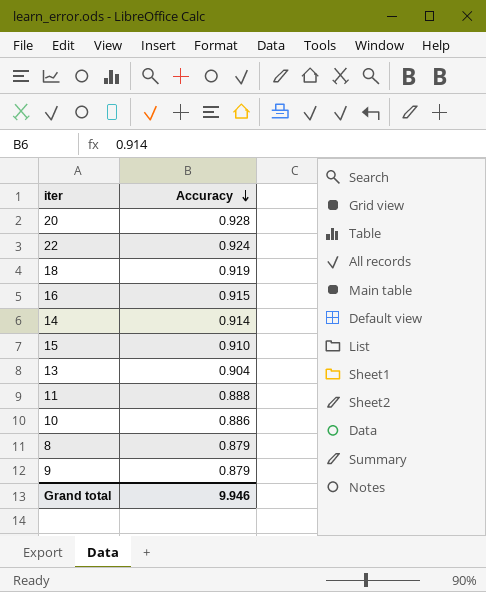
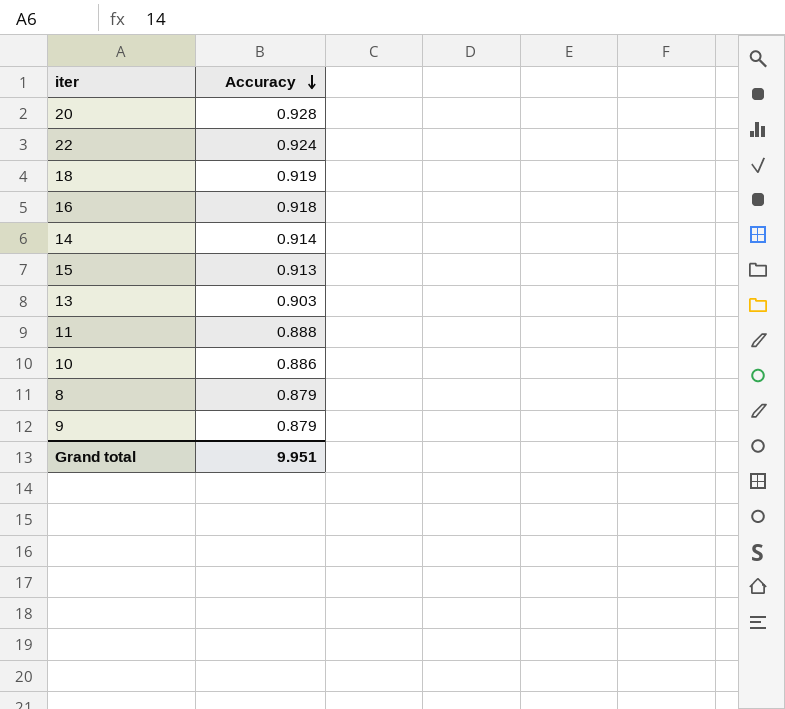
16 | Accuracy: 0.915 -> 0.918
15 | Accuracy: 0.910 -> 0.913
13 | Accuracy: 0.904 -> 0.903
Grand total | Accuracy: 9.946 -> 9.951

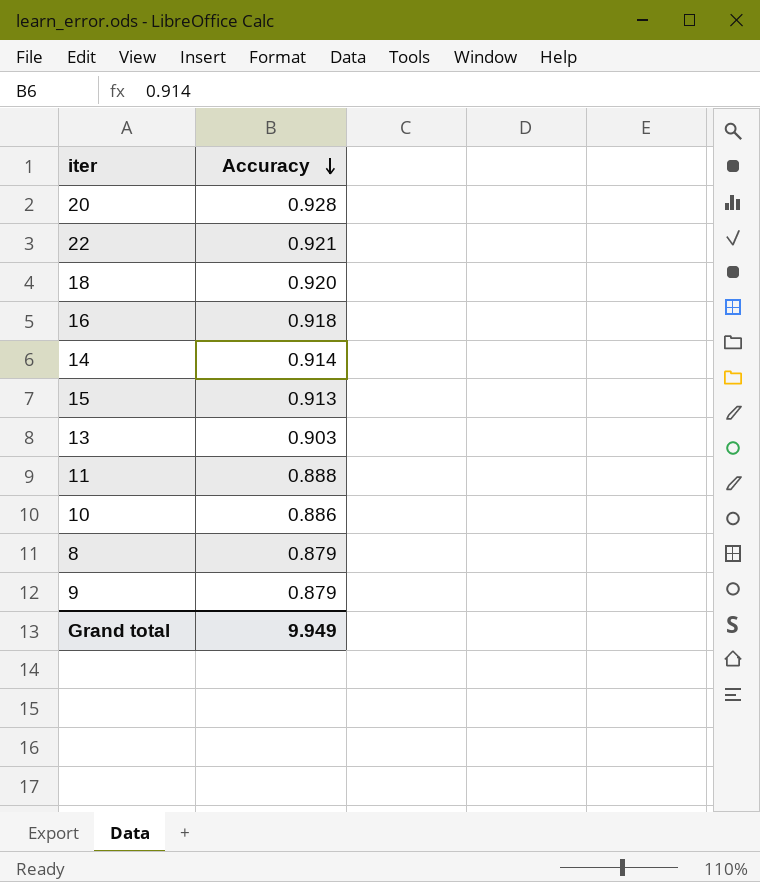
22 | Accuracy: 0.924 -> 0.921
18 | Accuracy: 0.919 -> 0.920
Grand total | Accuracy: 9.951 -> 9.949

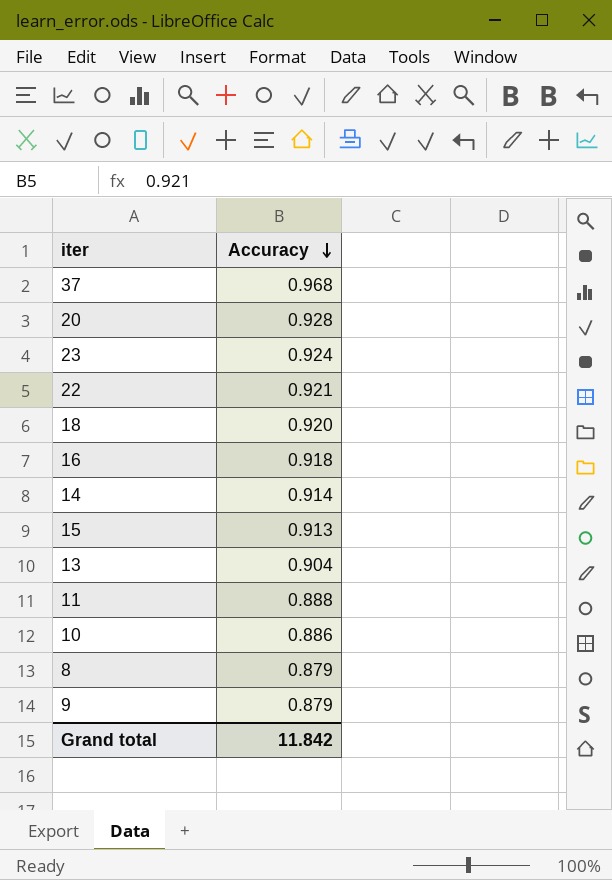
row 37: none -> 0.968
row 23: none -> 0.924
13 | Accuracy: 0.903 -> 0.904
Grand total | Accuracy: 9.949 -> 11.842

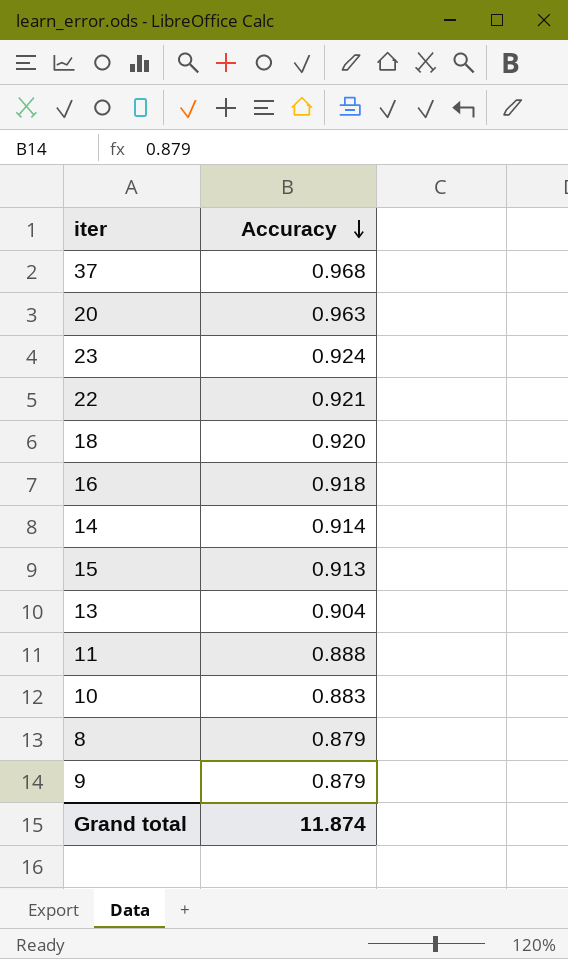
20 | Accuracy: 0.928 -> 0.963
10 | Accuracy: 0.886 -> 0.883
Grand total | Accuracy: 11.842 -> 11.874

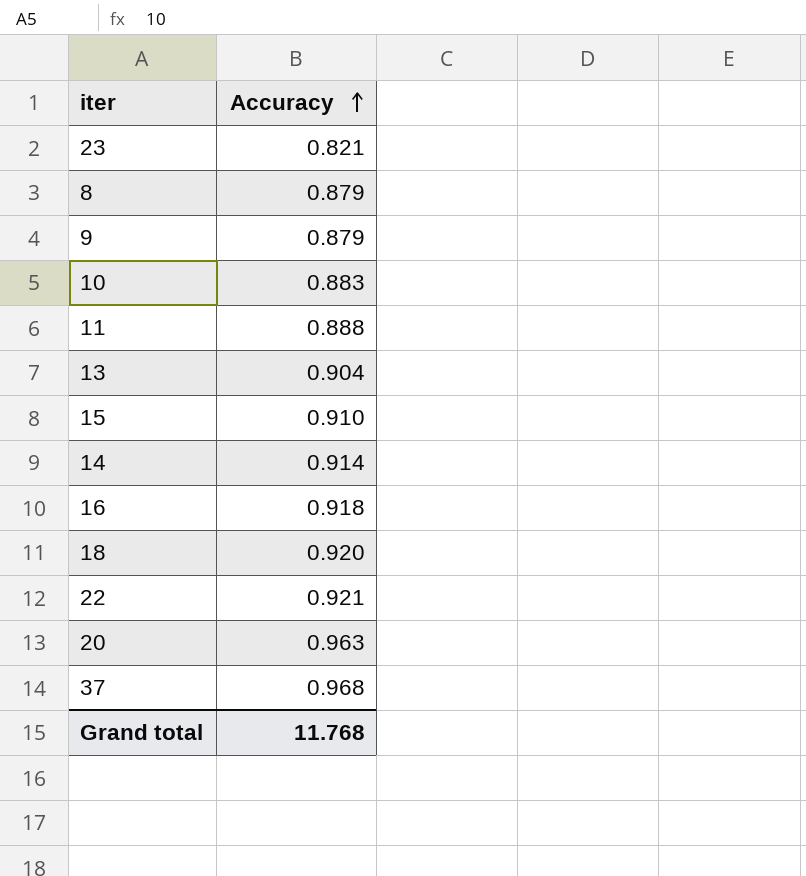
row order: Accuracy descending -> Accuracy ascending
23 | Accuracy: 0.924 -> 0.821
15 | Accuracy: 0.913 -> 0.910
Grand total | Accuracy: 11.874 -> 11.768

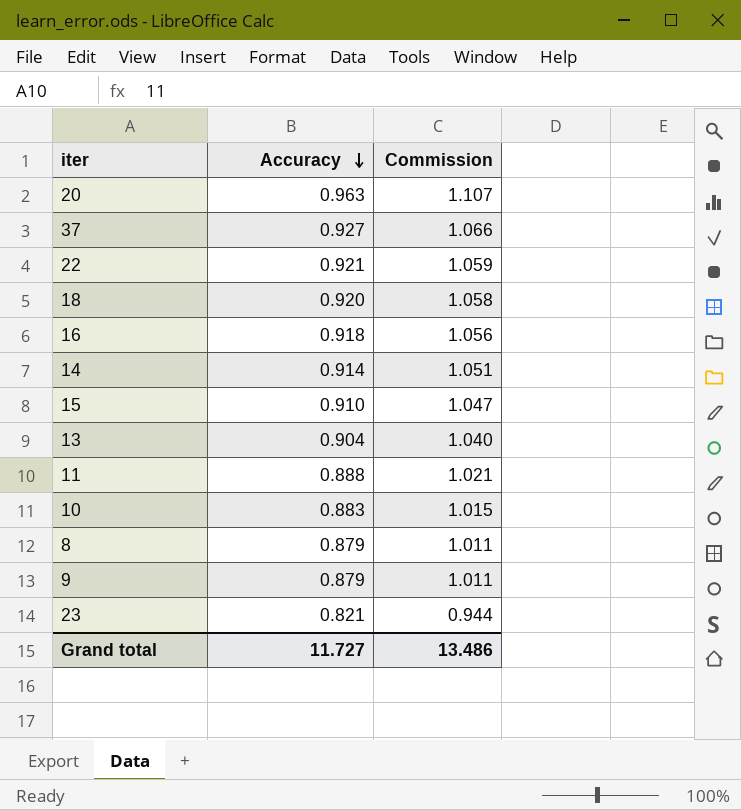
row order: Accuracy ascending -> Accuracy descending
column Commission | formula: none -> [Accuracy] * 1.15
37 | Accuracy: 0.968 -> 0.927
Grand total | Accuracy: 11.768 -> 11.727

